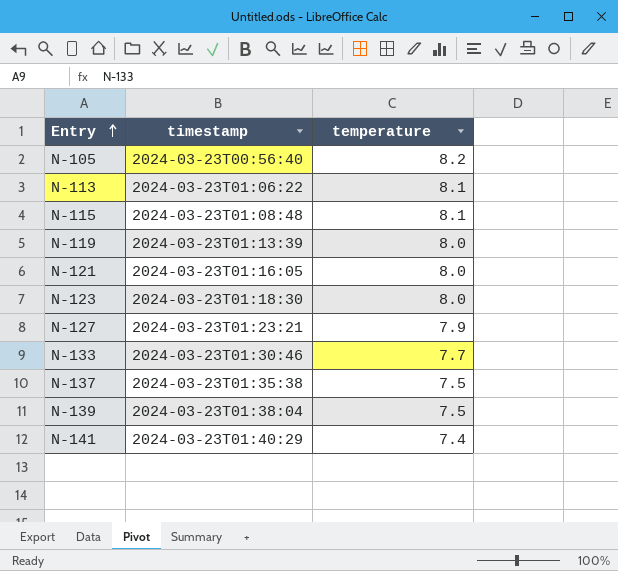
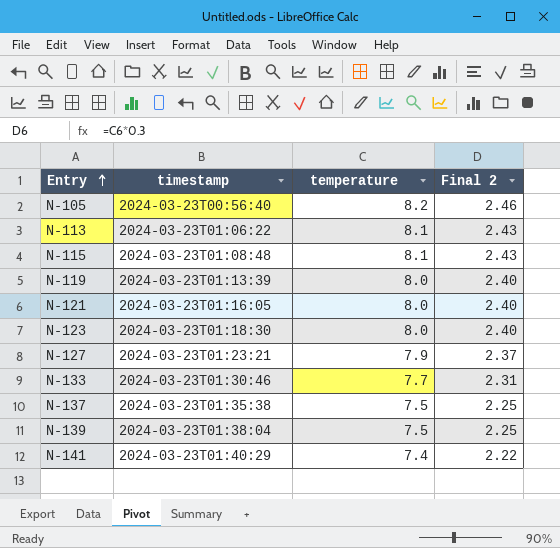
column Final 2 | formula: none -> [temperature] * 0.3

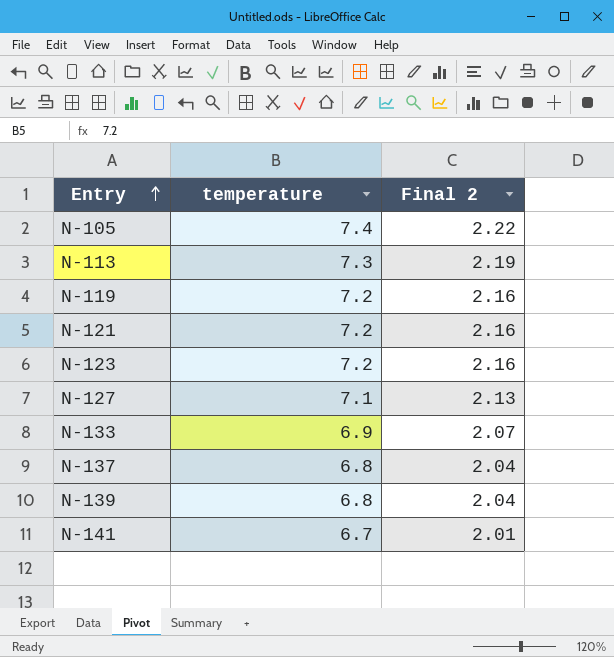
column timestamp | position: 2 -> none
row N-115: 2024-03-23T01:08:48 | 8.1 | 2.43 -> none
N-105 | temperature: 8.2 -> 7.4
N-105 | Final 2: 2.46 -> 2.22
N-113 | temperature: 8.1 -> 7.3
N-113 | Final 2: 2.43 -> 2.19
N-119 | temperature: 8.0 -> 7.2
N-119 | Final 2: 2.40 -> 2.16
N-121 | temperature: 8.0 -> 7.2
N-121 | Final 2: 2.40 -> 2.16
N-123 | temperature: 8.0 -> 7.2
N-123 | Final 2: 2.40 -> 2.16
N-127 | temperature: 7.9 -> 7.1
N-127 | Final 2: 2.37 -> 2.13
N-133 | temperature: 7.7 -> 6.9
N-133 | Final 2: 2.31 -> 2.07
N-137 | temperature: 7.5 -> 6.8
N-137 | Final 2: 2.25 -> 2.04
N-139 | temperature: 7.5 -> 6.8
N-139 | Final 2: 2.25 -> 2.04
N-141 | temperature: 7.4 -> 6.7
N-141 | Final 2: 2.22 -> 2.01

